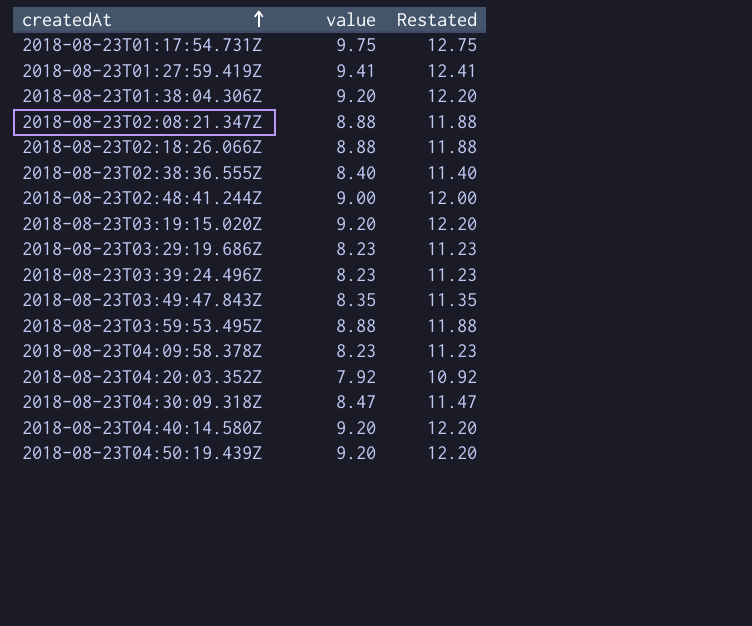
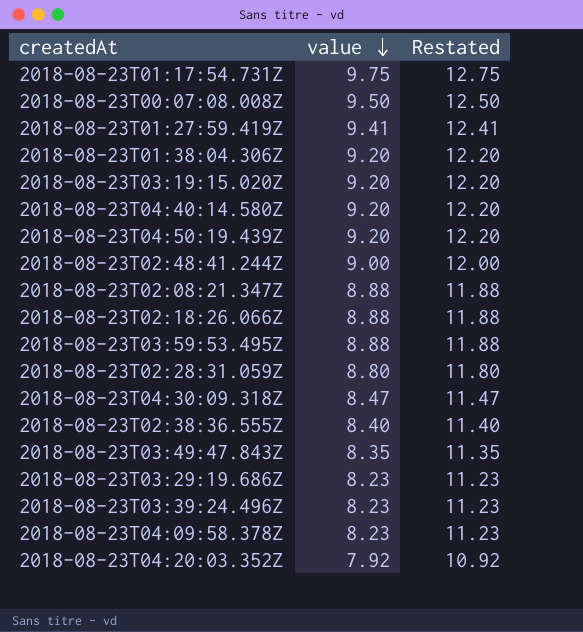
row order: createdAt ascending -> value descending
row 2018-08-23T00:07:08.008Z: none -> 9.50 | 12.50
row 2018-08-23T02:28:31.059Z: none -> 8.80 | 11.80

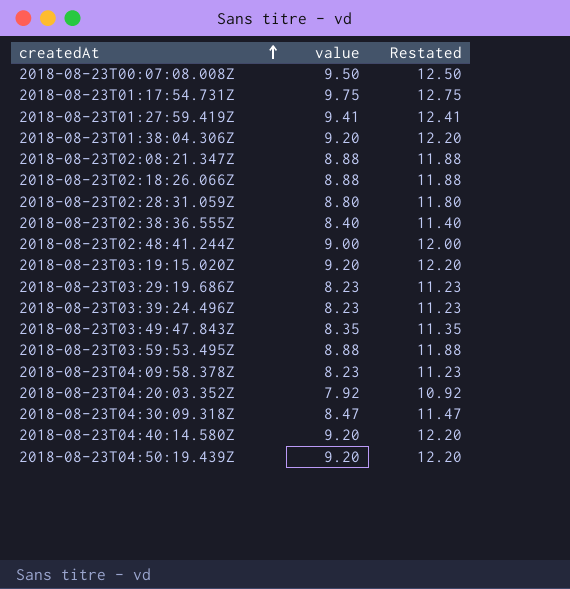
row order: value descending -> createdAt ascending

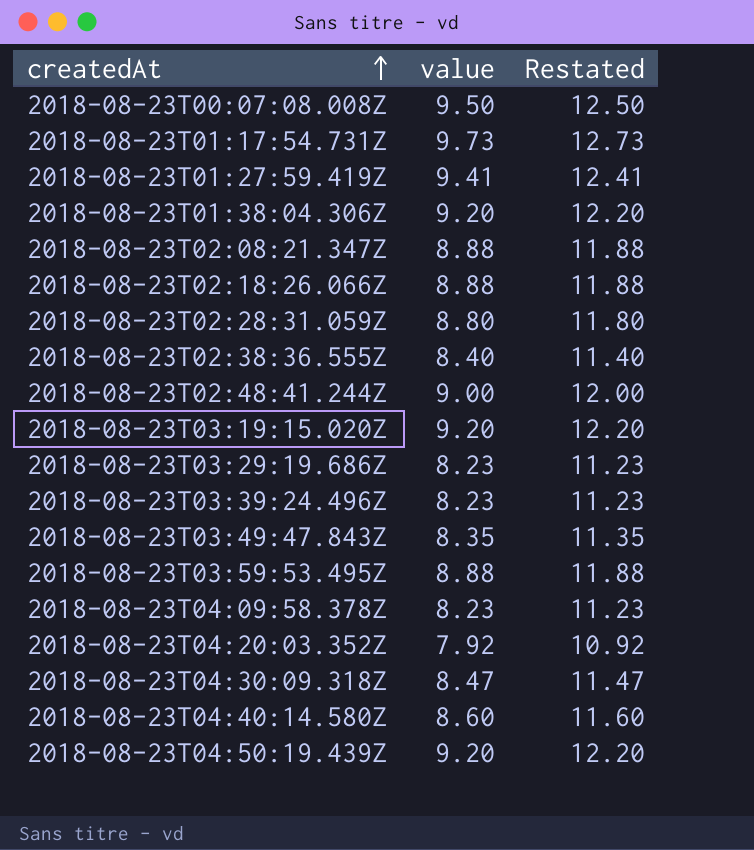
2018-08-23T01:17:54.731Z | value: 9.75 -> 9.73
2018-08-23T01:17:54.731Z | Restated: 12.75 -> 12.73
2018-08-23T04:40:14.580Z | value: 9.20 -> 8.60
2018-08-23T04:40:14.580Z | Restated: 12.20 -> 11.60

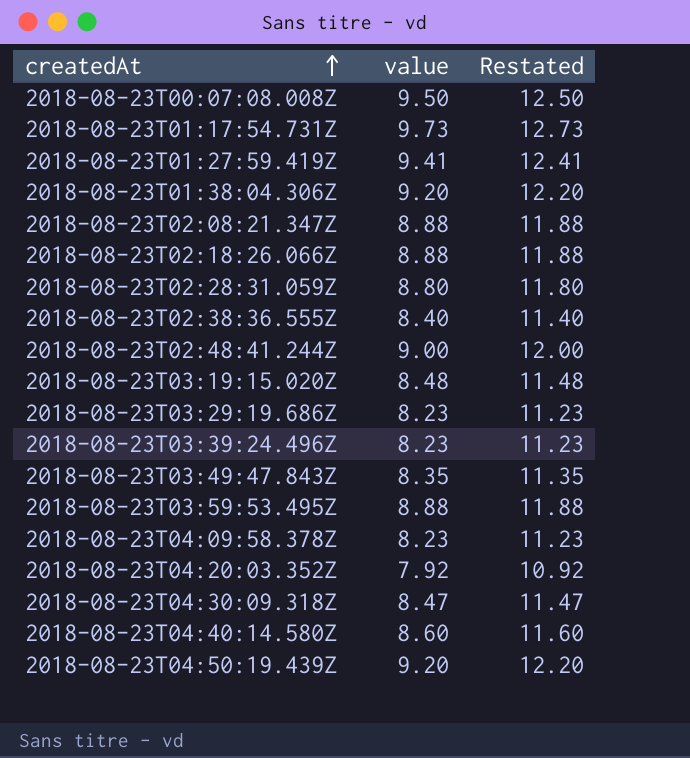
2018-08-23T03:19:15.020Z | value: 9.20 -> 8.48
2018-08-23T03:19:15.020Z | Restated: 12.20 -> 11.48

